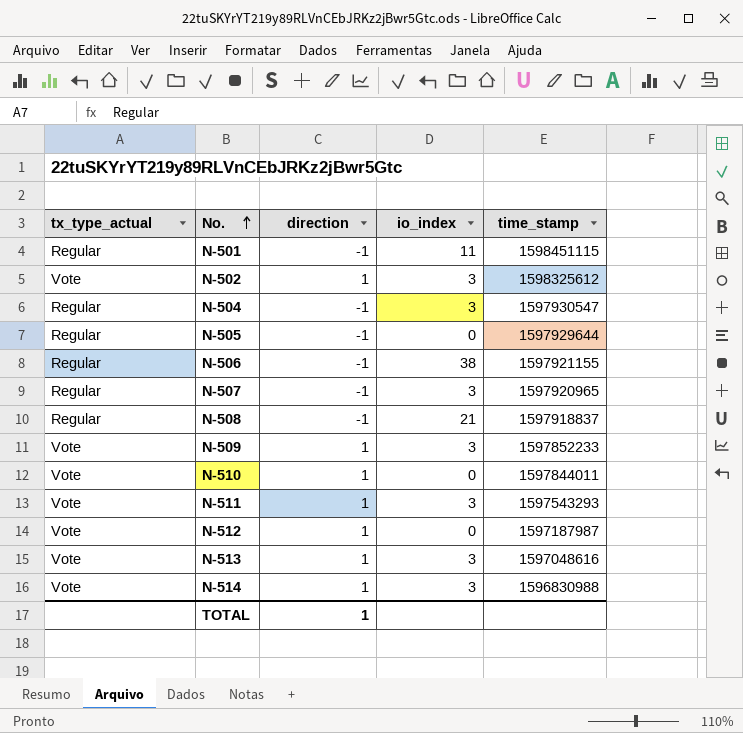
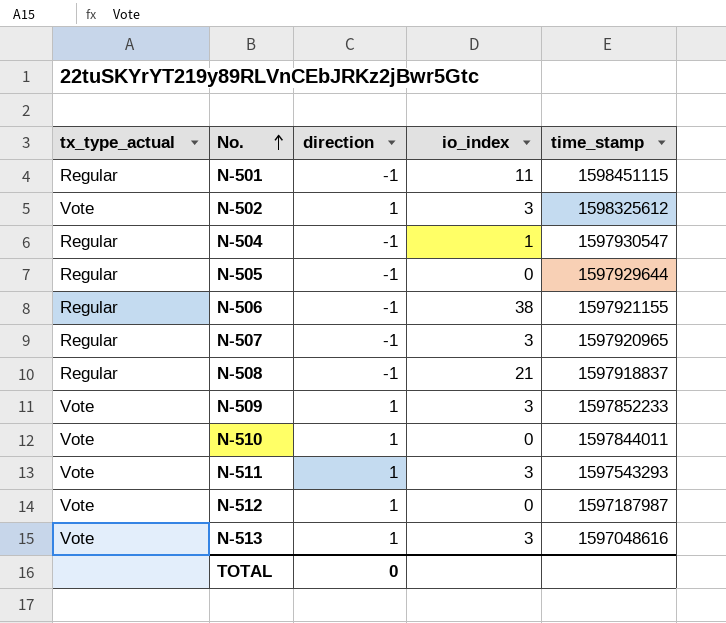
row N-514: Vote | 1 | 3 | 1596830988 -> none
N-504 | io_index: 3 -> 1
TOTAL | direction: 1 -> 0

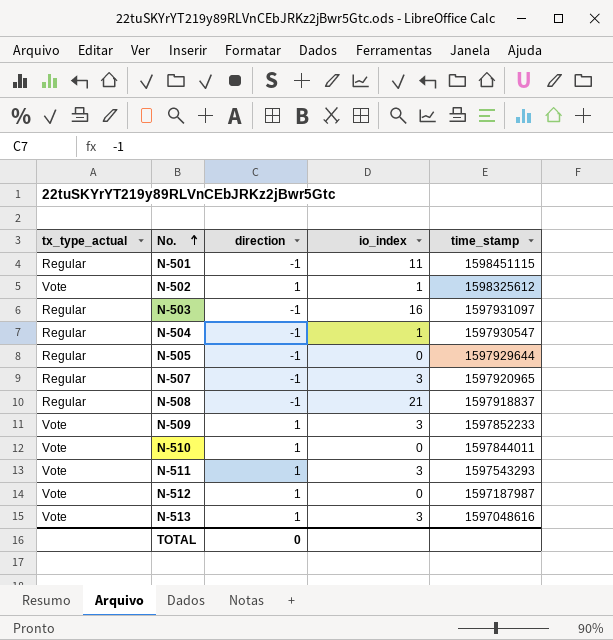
row N-506: Regular | -1 | 38 | 1597921155 -> none
N-502 | io_index: 3 -> 1
row N-503: none -> Regular | -1 | 16 | 1597931097

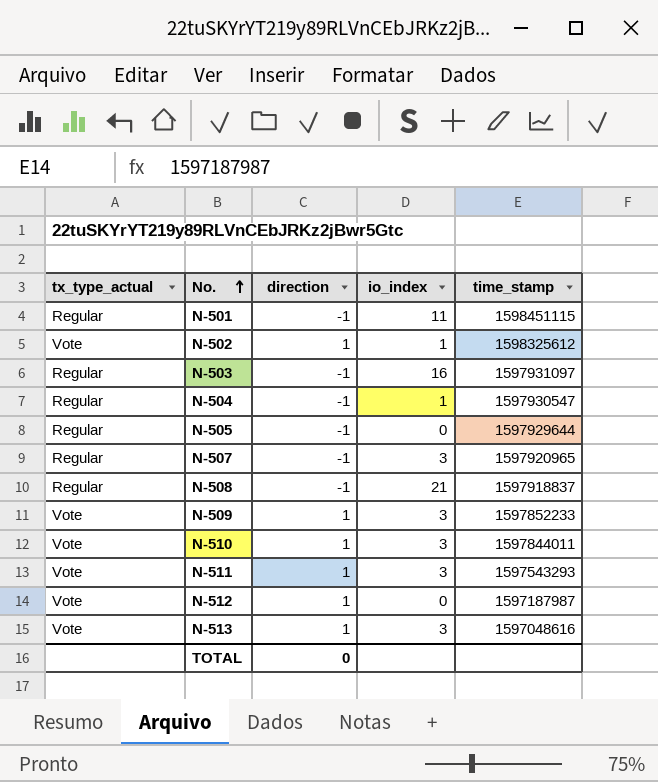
N-510 | io_index: 0 -> 3

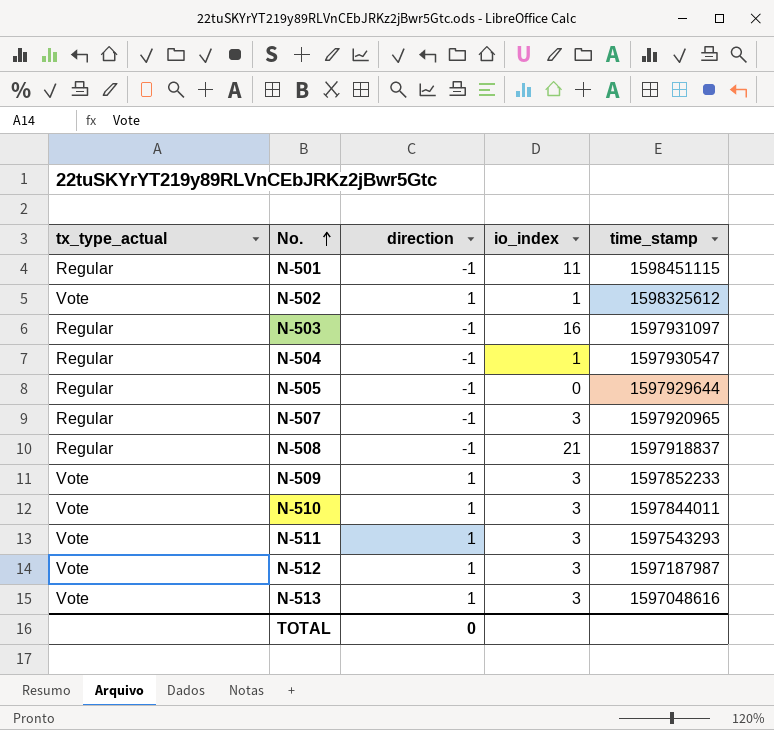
N-512 | io_index: 0 -> 3

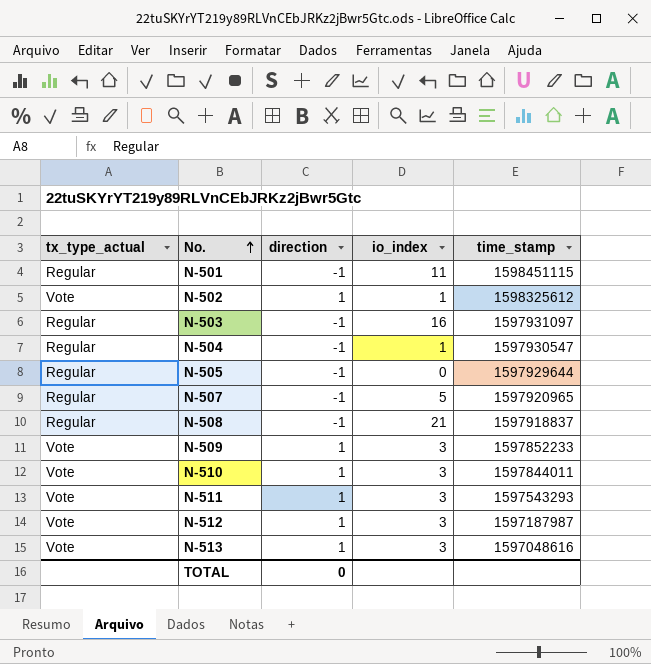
N-507 | io_index: 3 -> 5

